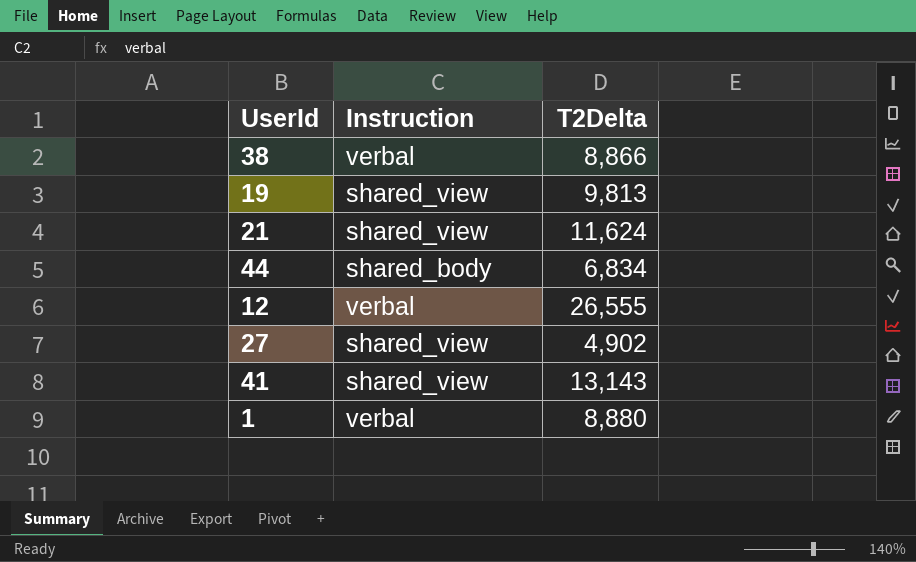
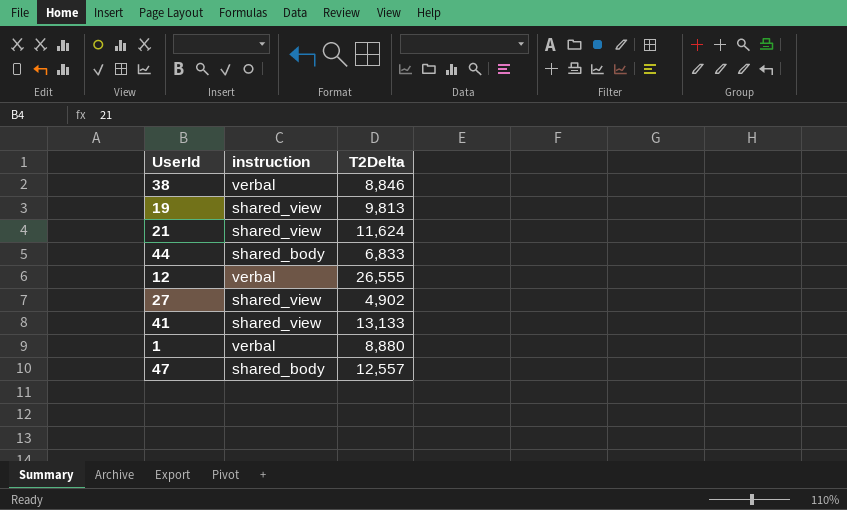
column name: Instruction -> instruction
38 | T2Delta: 8,866 -> 8,846
44 | T2Delta: 6,834 -> 6,833
41 | T2Delta: 13,143 -> 13,133
row 47: none -> shared_body | 12,557

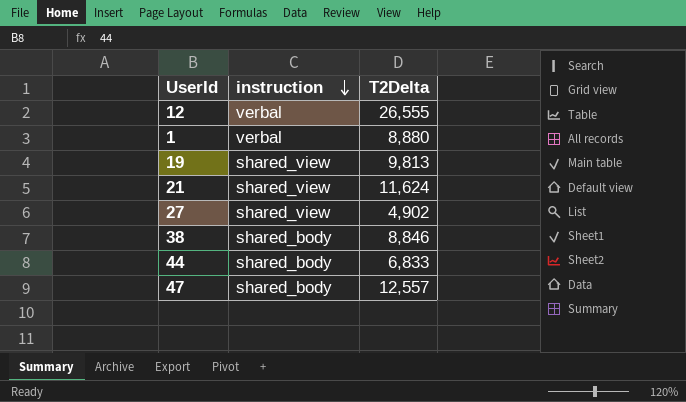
row order: none -> instruction descending
row 41: shared_view | 13,133 -> none
38 | instruction: verbal -> shared_body

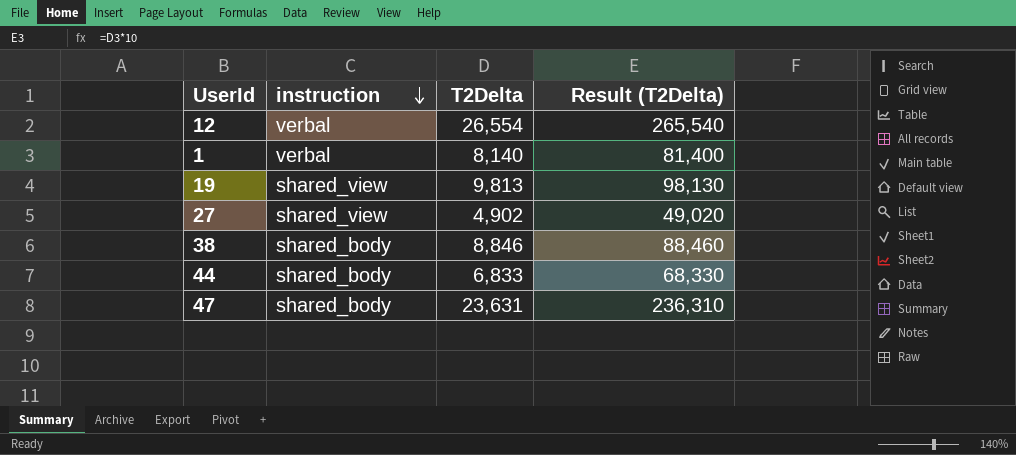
column Result (T2Delta) | formula: none -> [T2Delta] * 10
row 21: shared_view | 11,624 -> none
12 | T2Delta: 26,555 -> 26,554
1 | T2Delta: 8,880 -> 8,140
47 | T2Delta: 12,557 -> 23,631

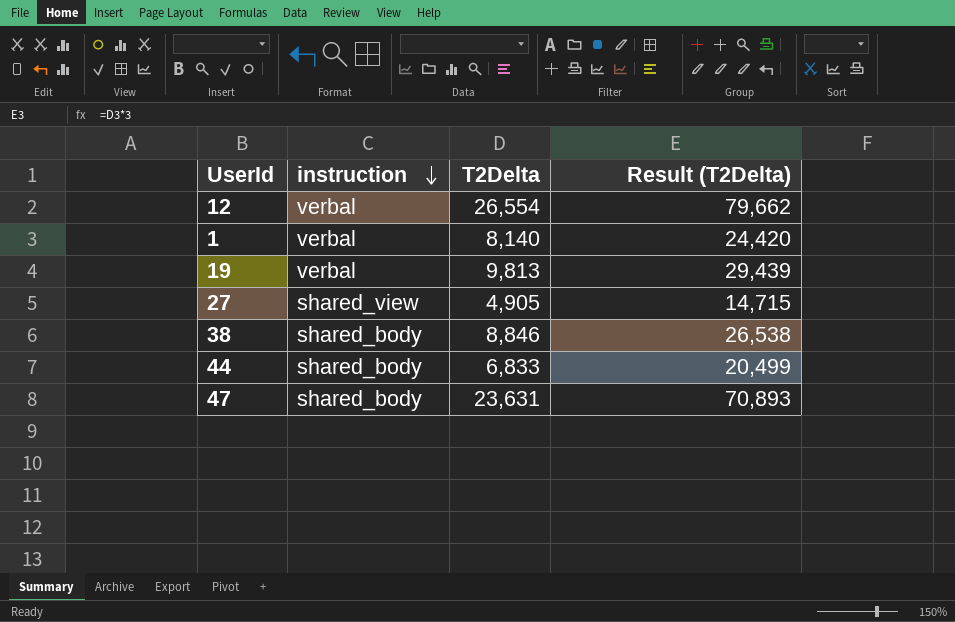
column Result (T2Delta) | formula: [T2Delta] * 10 -> [T2Delta] * 3
19 | instruction: shared_view -> verbal
27 | T2Delta: 4,902 -> 4,905

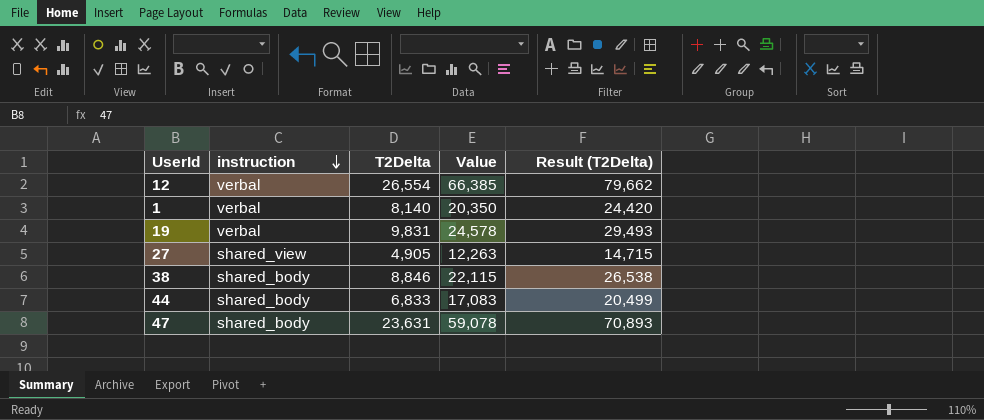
column Value | formula: none -> [T2Delta] * 2.5
19 | T2Delta: 9,813 -> 9,831
19 | Result (T2Delta): 29,439 -> 29,493

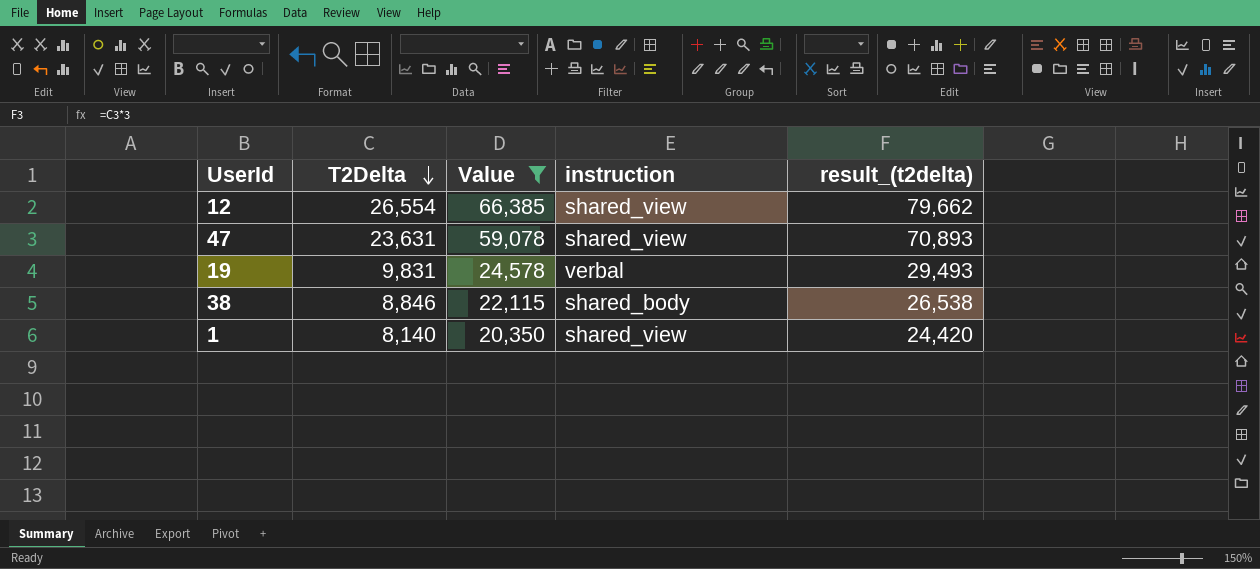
filter: none -> Value >= 20,350
row order: instruction descending -> T2Delta descending
column instruction | position: 2 -> 4
column name: Result (T2Delta) -> result_(t2delta)
12 | instruction: verbal -> shared_view
47 | instruction: shared_body -> shared_view
1 | instruction: verbal -> shared_view

